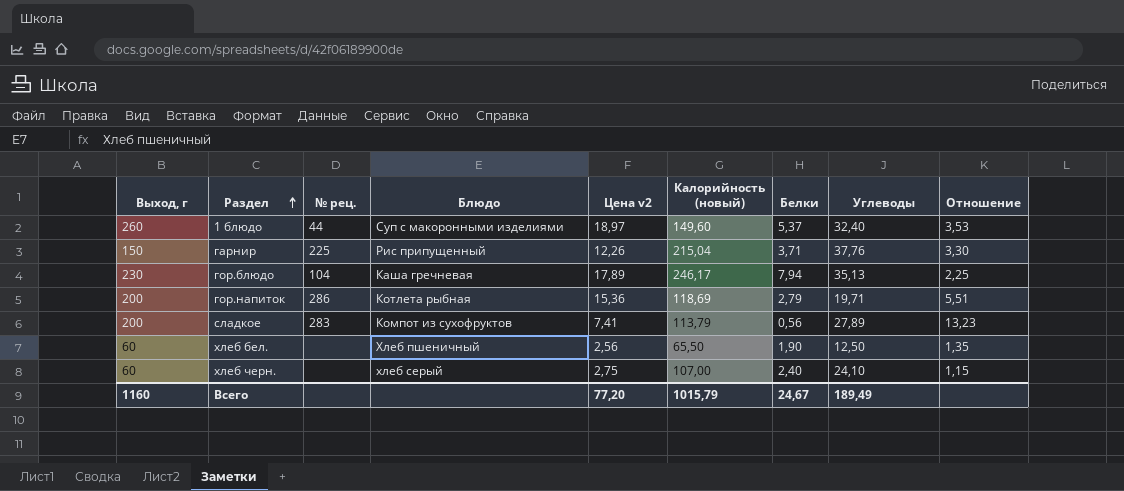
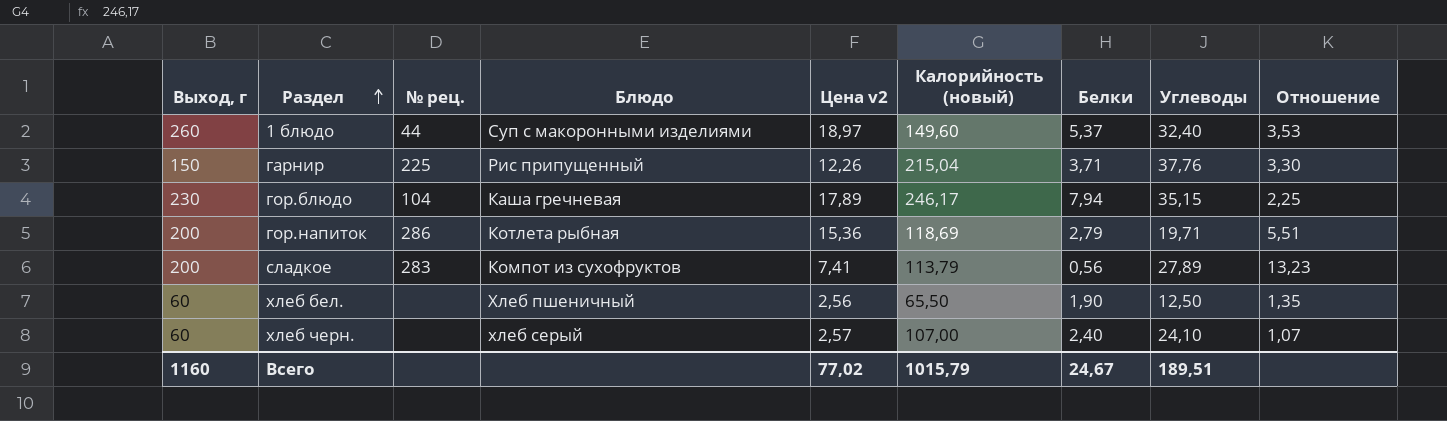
гор.блюдо | Углеводы: 35,13 -> 35,15
хлеб черн. | Цена v2: 2,75 -> 2,57
хлеб черн. | Отношение: 1,15 -> 1,07
Всего | Цена v2: 77,20 -> 77,02
Всего | Углеводы: 189,49 -> 189,51

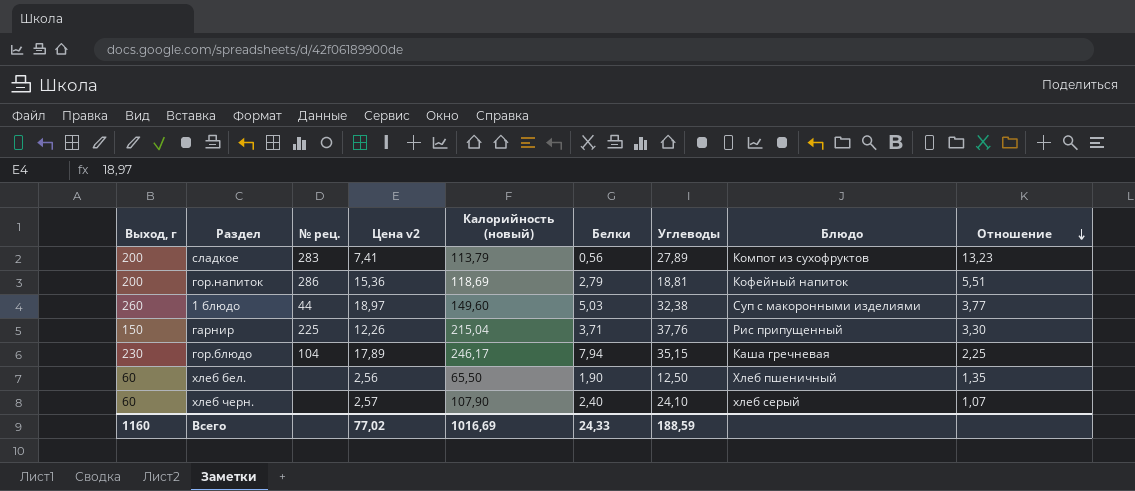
row order: Раздел ascending -> Отношение descending
column Блюдо | position: 4 -> 8
гор.напиток | Углеводы: 19,71 -> 18,81
гор.напиток | Блюдо: Котлета рыбная -> Кофейный напиток
1 блюдо | Белки: 5,37 -> 5,03
1 блюдо | Углеводы: 32,40 -> 32,38
1 блюдо | Отношение: 3,53 -> 3,77
хлеб черн. | Калорийность (новый): 107,00 -> 107,90
Всего | Калорийность (новый): 1015,79 -> 1016,69
Всего | Белки: 24,67 -> 24,33
Всего | Углеводы: 189,51 -> 188,59

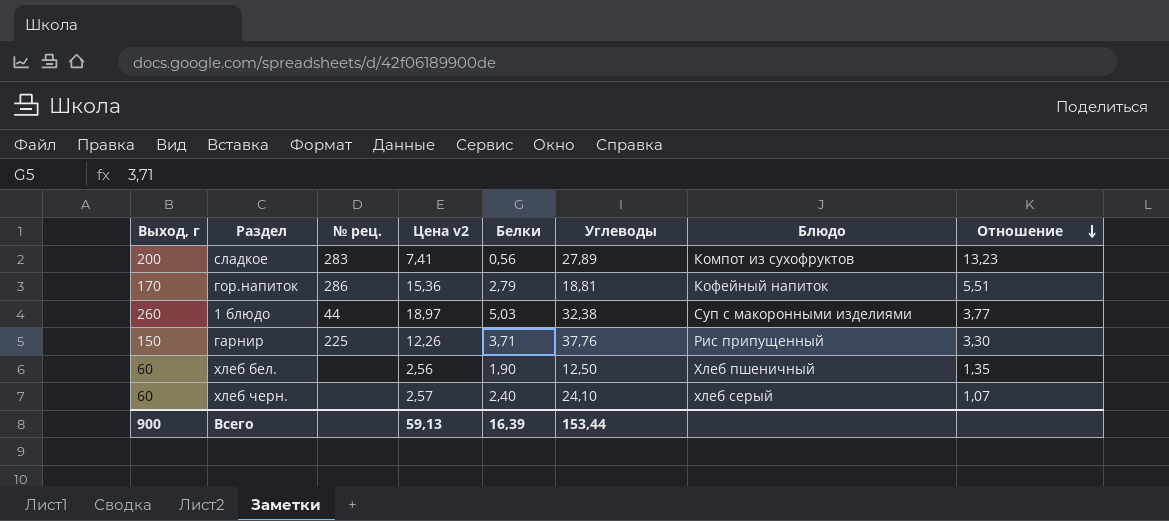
column Калорийность (новый) | position: 5 -> none
row гор.блюдо: 230 | 104 | 17,89 | 246,17 | 7,94 | 35,15 | Каша гречневая | 2,25 -> none
гор.напиток | Выход, г: 200 -> 170
Всего | Выход, г: 1160 -> 900
Всего | Цена v2: 77,02 -> 59,13
Всего | Белки: 24,33 -> 16,39
Всего | Углеводы: 188,59 -> 153,44

